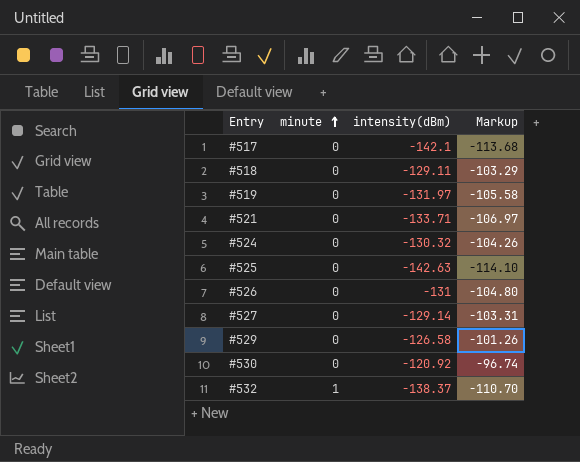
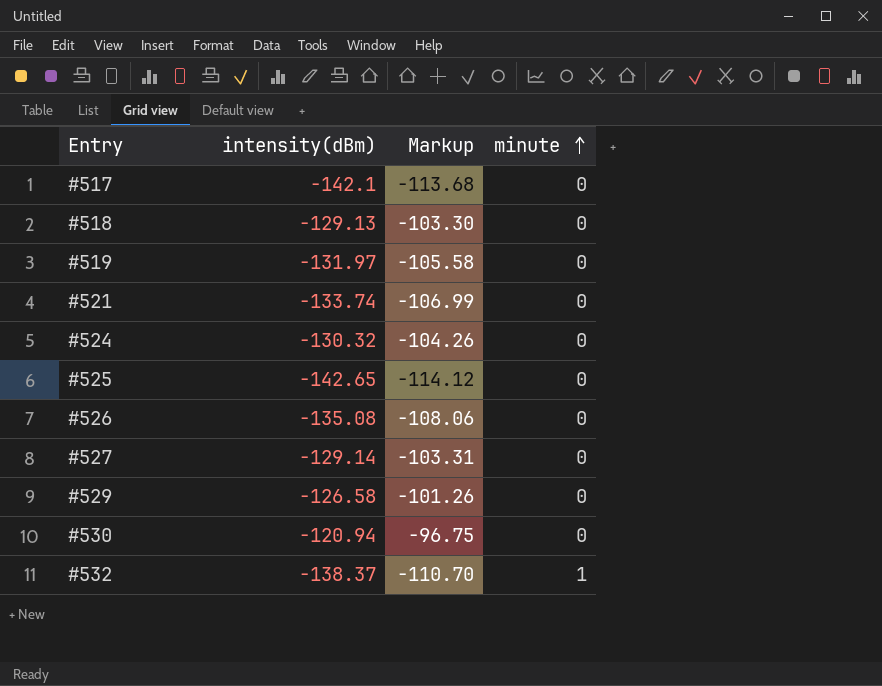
column minute | position: 2 -> 4
#518 | intensity(dBm): -129.11 -> -129.13
#518 | Markup: -103.29 -> -103.30
#521 | intensity(dBm): -133.71 -> -133.74
#521 | Markup: -106.97 -> -106.99
#525 | intensity(dBm): -142.63 -> -142.65
#525 | Markup: -114.10 -> -114.12
#526 | intensity(dBm): -131 -> -135.08
#526 | Markup: -104.80 -> -108.06
#530 | intensity(dBm): -120.92 -> -120.94
#530 | Markup: -96.74 -> -96.75

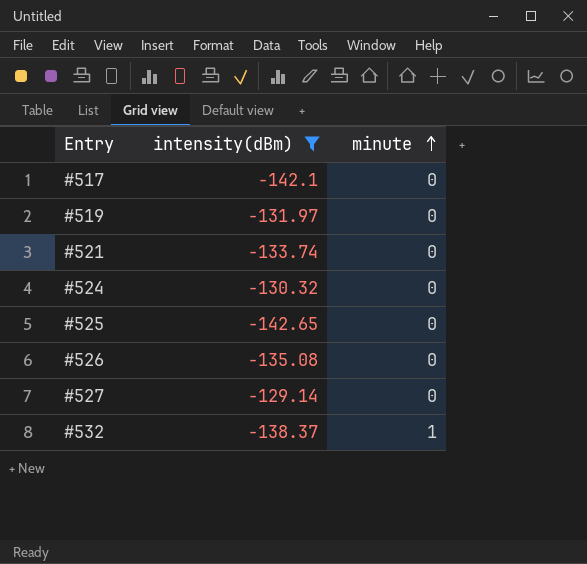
filter: none -> intensity(dBm) <= -129.14
column Markup | formula: [intensity(dBm)] * 0.8 -> none

